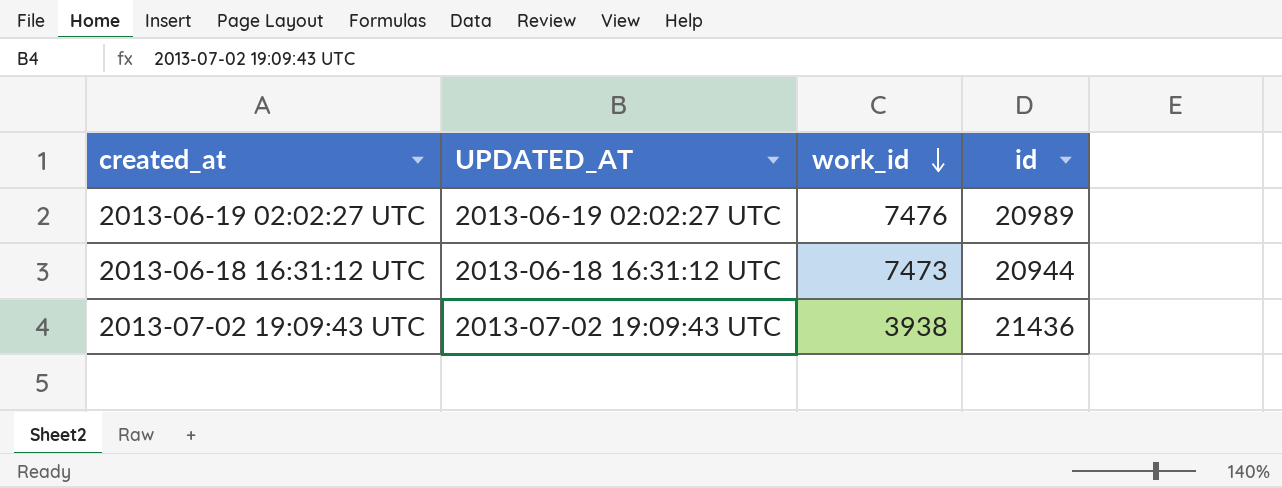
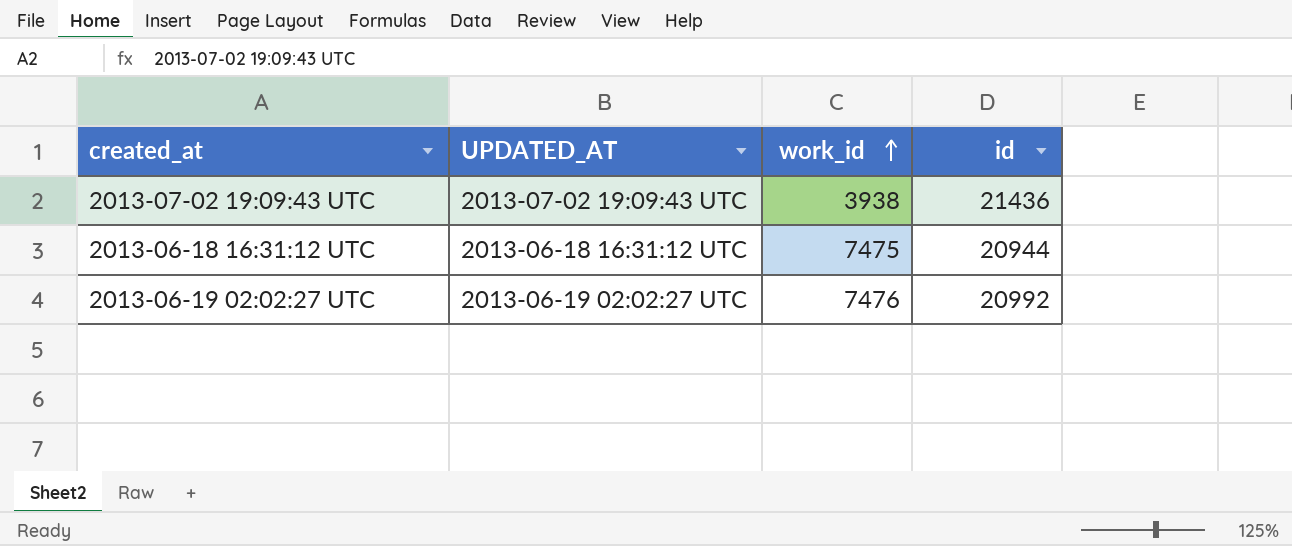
row order: work_id descending -> work_id ascending
2013-06-18 16:31:12 UTC | work_id: 7473 -> 7475
2013-06-19 02:02:27 UTC | id: 20989 -> 20992

